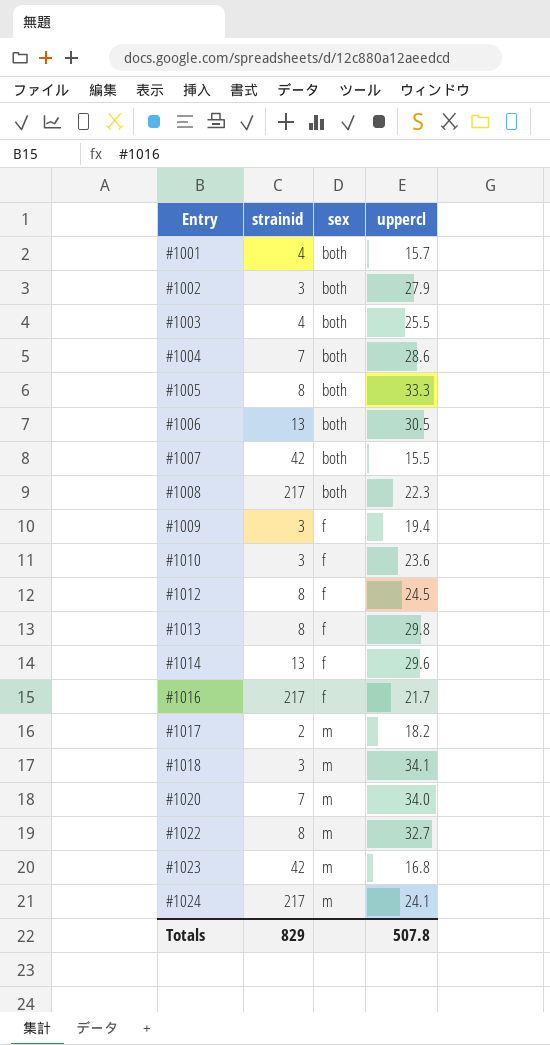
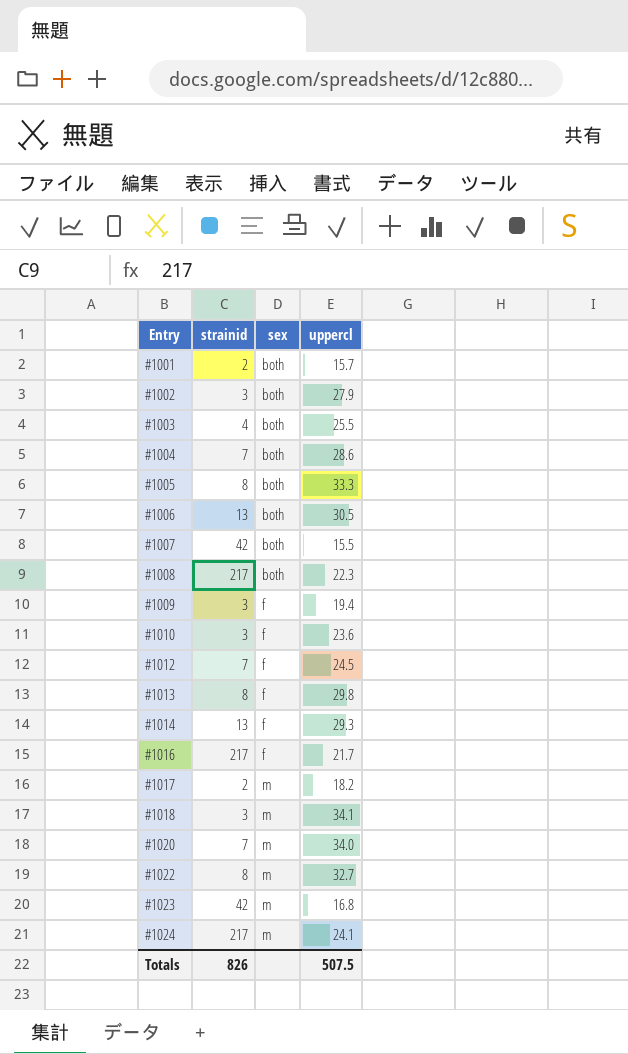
#1001 | strainid: 4 -> 2
#1012 | strainid: 8 -> 7
#1014 | uppercl: 29.6 -> 29.3
Totals | strainid: 829 -> 826
Totals | uppercl: 507.8 -> 507.5

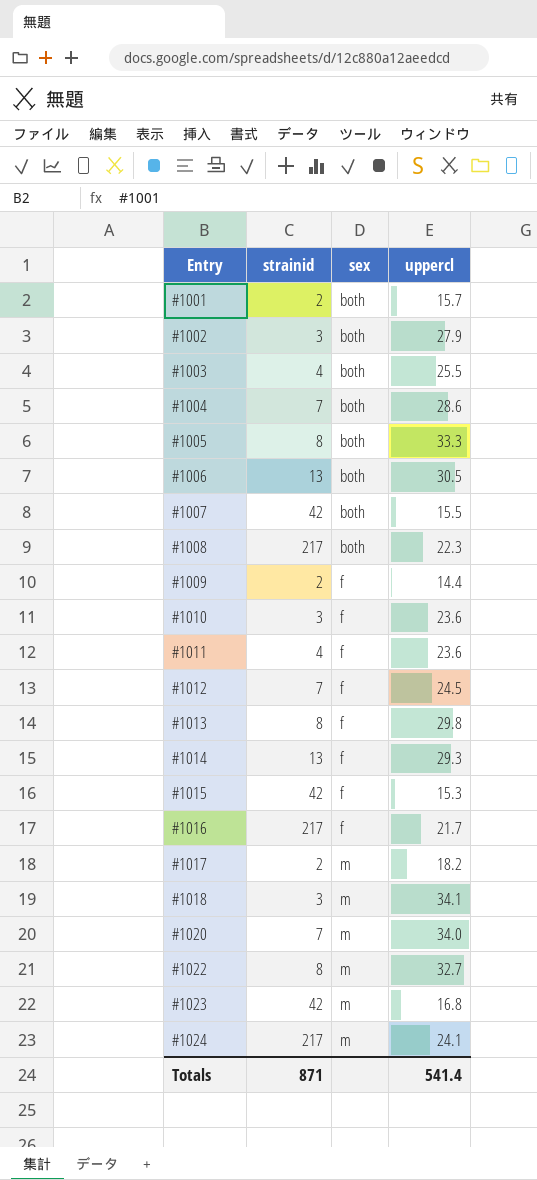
#1009 | strainid: 3 -> 2
#1009 | uppercl: 19.4 -> 14.4
row #1011: none -> 4 | f | 23.6
row #1015: none -> 42 | f | 15.3
Totals | strainid: 826 -> 871
Totals | uppercl: 507.5 -> 541.4

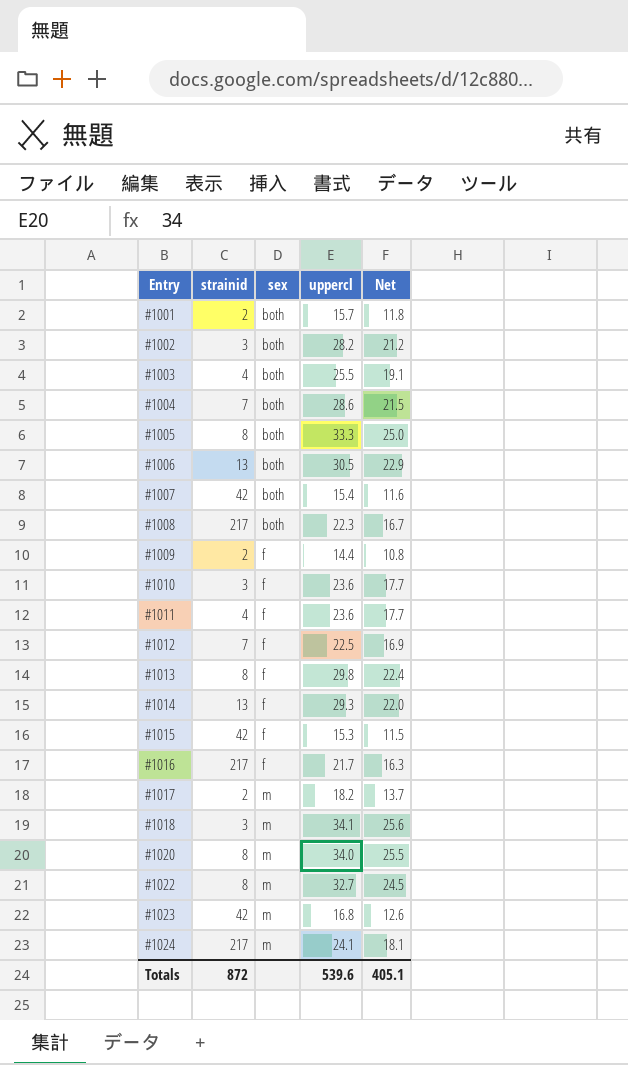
column Net | formula: none -> [uppercl] * 0.75
#1002 | uppercl: 27.9 -> 28.2
#1007 | uppercl: 15.5 -> 15.4
#1012 | uppercl: 24.5 -> 22.5
#1020 | strainid: 7 -> 8
Totals | strainid: 871 -> 872
Totals | uppercl: 541.4 -> 539.6

